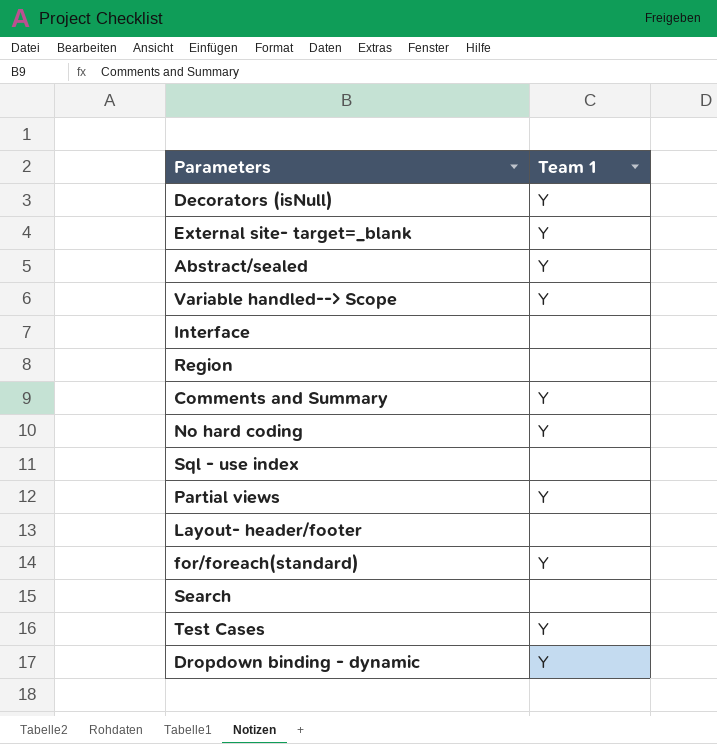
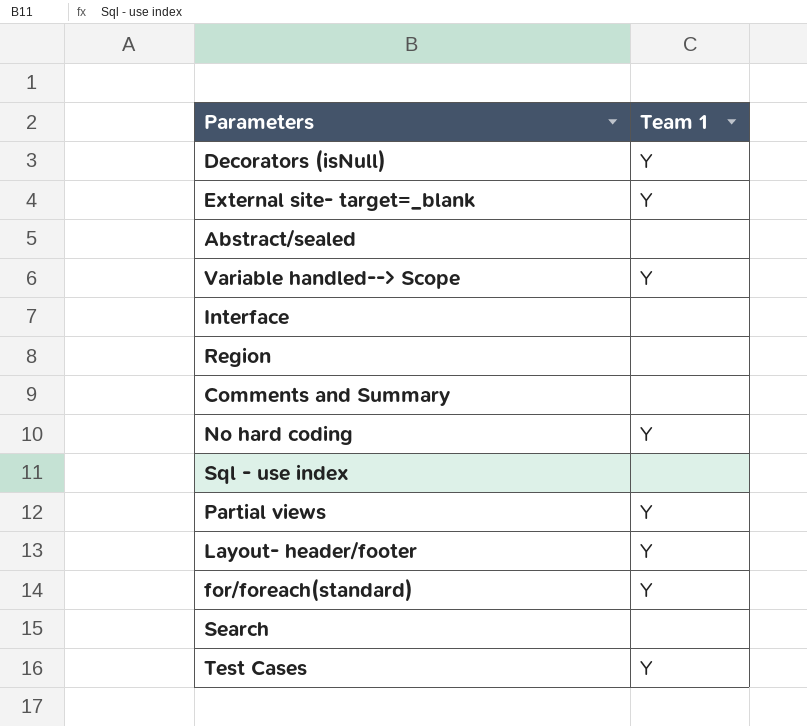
row Dropdown binding - dynamic: Y -> none
Abstract/sealed | Team 1: Y -> none
Comments and Summary | Team 1: Y -> none
Layout- header/footer | Team 1: none -> Y

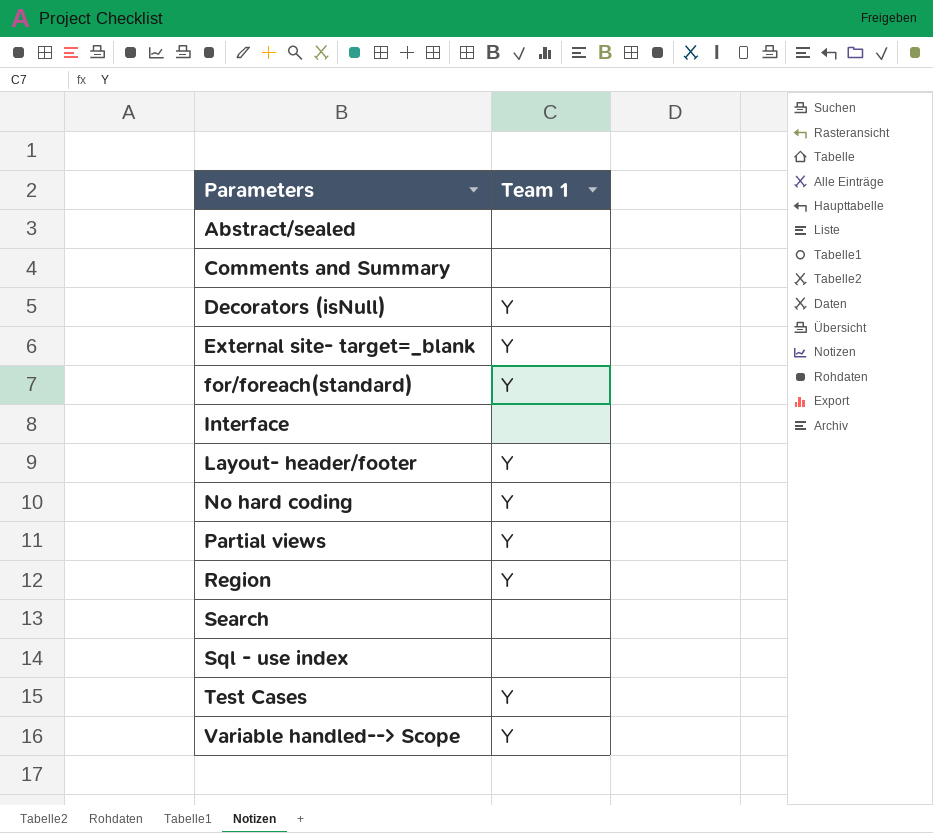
row order: none -> Parameters ascending
Region | Team 1: none -> Y

